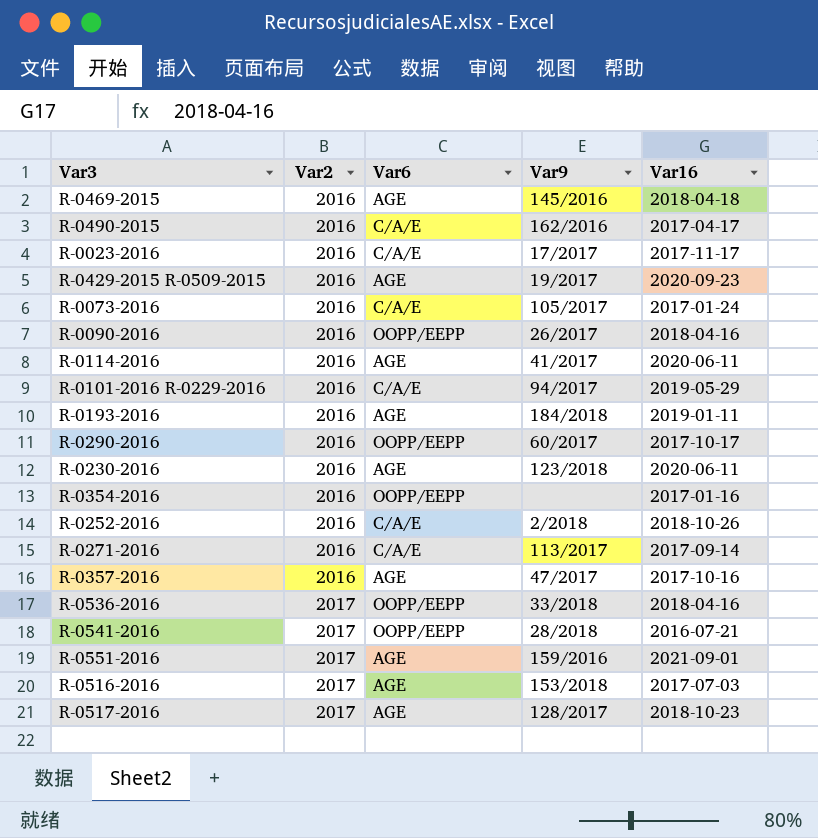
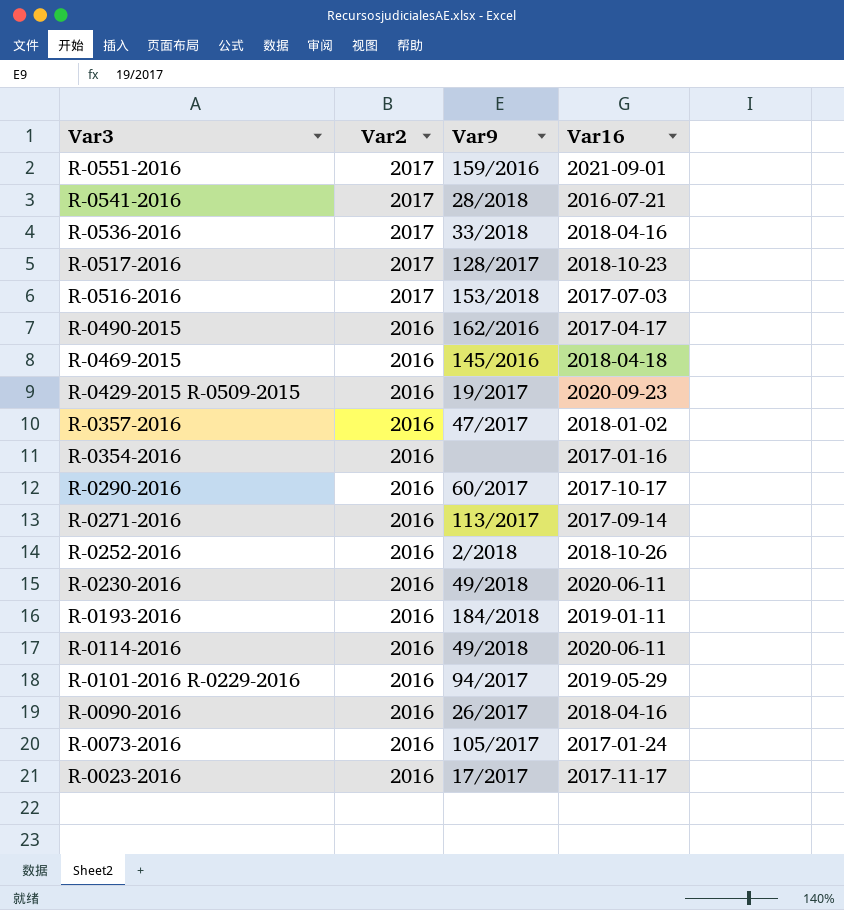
row order: Var2 ascending -> Var3 descending
column Var6 | position: 3 -> none
R-0357-2016 | Var16: 2017-10-16 -> 2018-01-02
R-0230-2016 | Var9: 123/2018 -> 49/2018
R-0114-2016 | Var9: 41/2017 -> 49/2018

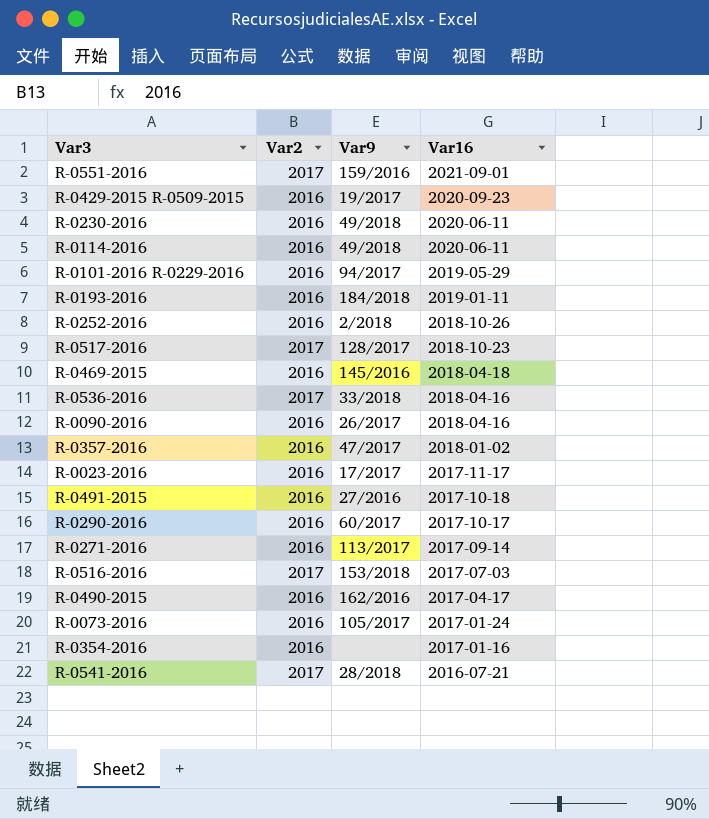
row order: Var3 descending -> Var16 descending
row R-0491-2015: none -> 2016 | 27/2016 | 2017-10-18

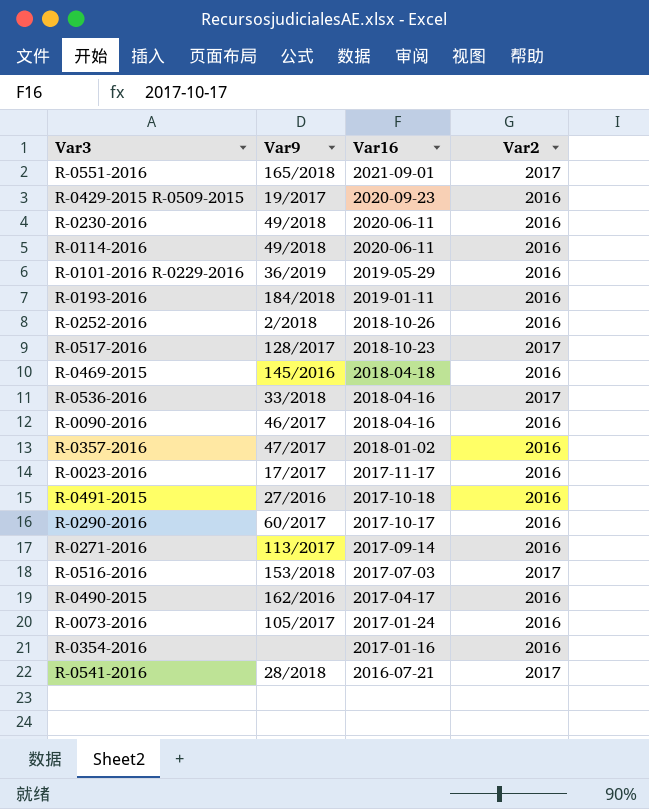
column Var2 | position: 2 -> 4
R-0551-2016 | Var9: 159/2016 -> 165/2018
R-0101-2016 R-0229-2016 | Var9: 94/2017 -> 36/2019
R-0090-2016 | Var9: 26/2017 -> 46/2017

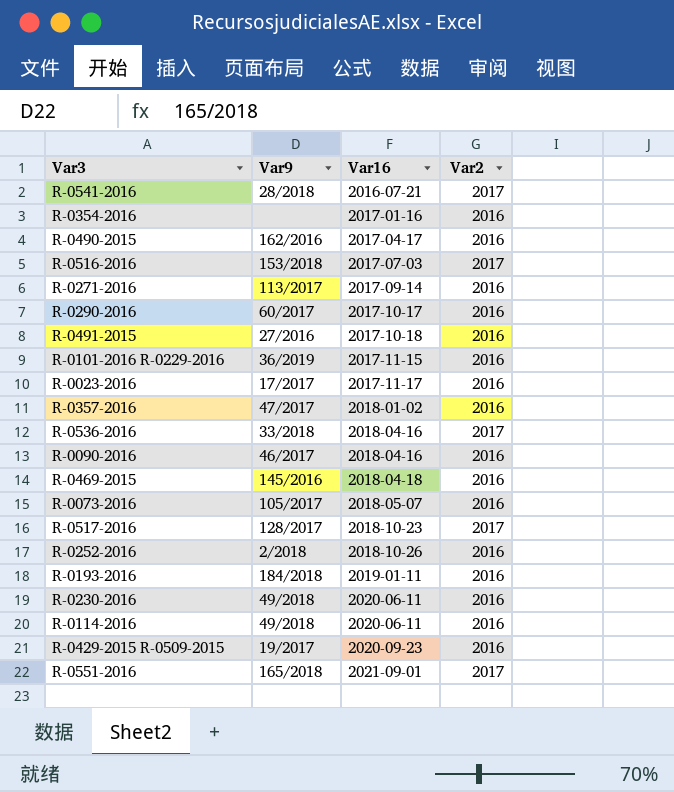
row order: Var16 descending -> Var16 ascending
R-0101-2016 R-0229-2016 | Var16: 2019-05-29 -> 2017-11-15
R-0073-2016 | Var16: 2017-01-24 -> 2018-05-07

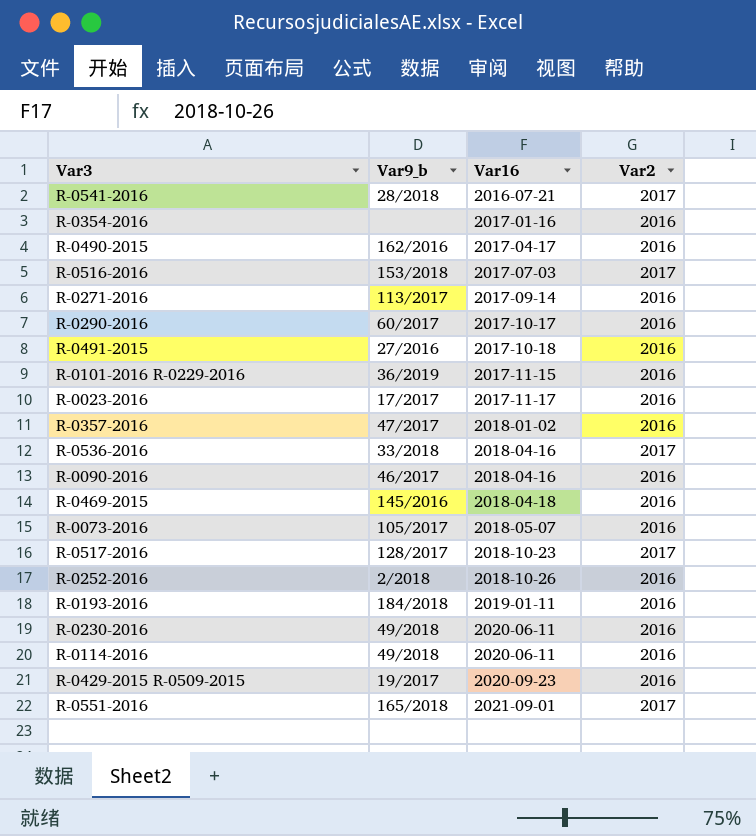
column name: Var9 -> Var9_b

